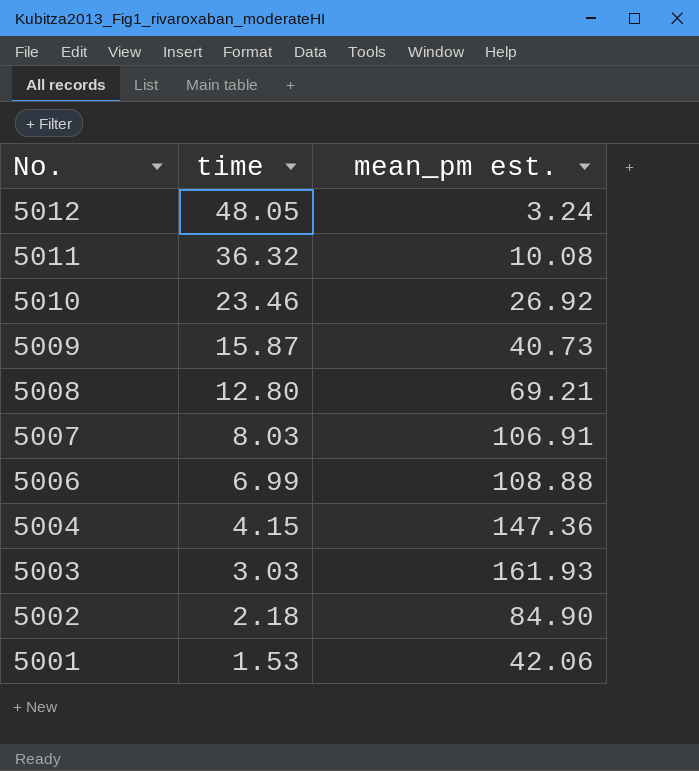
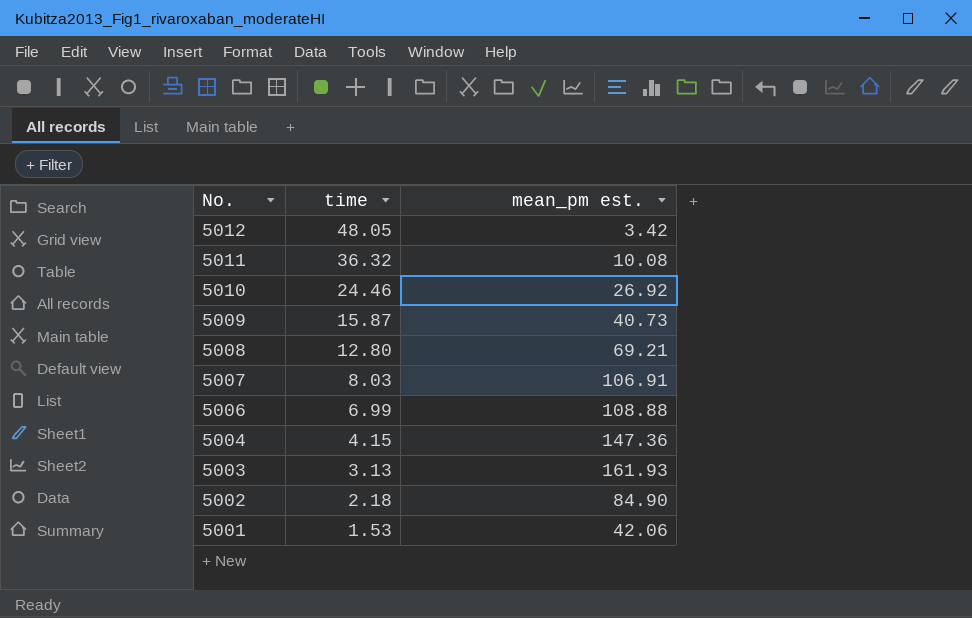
5012 | mean_pm est.: 3.24 -> 3.42
5010 | time: 23.46 -> 24.46
5003 | time: 3.03 -> 3.13

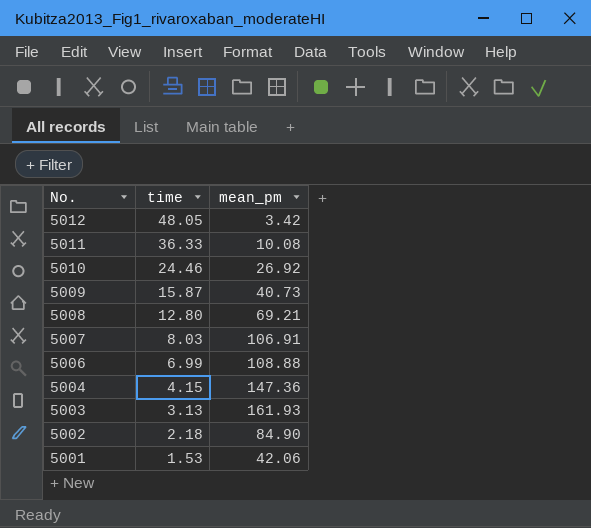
column name: mean_pm est. -> mean_pm
5011 | time: 36.32 -> 36.33

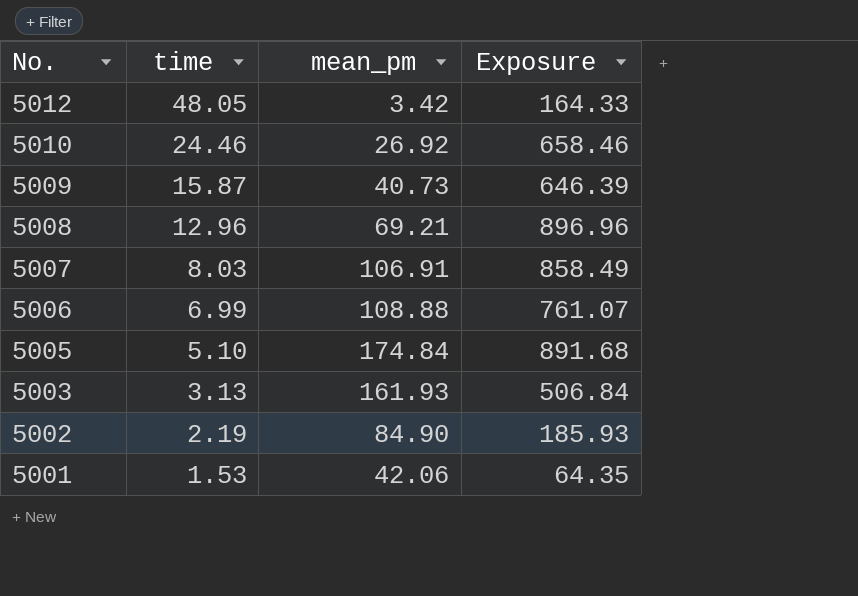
column Exposure | formula: none -> [time] * [mean_pm]
row 5011: 36.33 | 10.08 -> none
row 5004: 4.15 | 147.36 -> none
5008 | time: 12.80 -> 12.96
row 5005: none -> 5.10 | 174.84 | 891.68
5002 | time: 2.18 -> 2.19

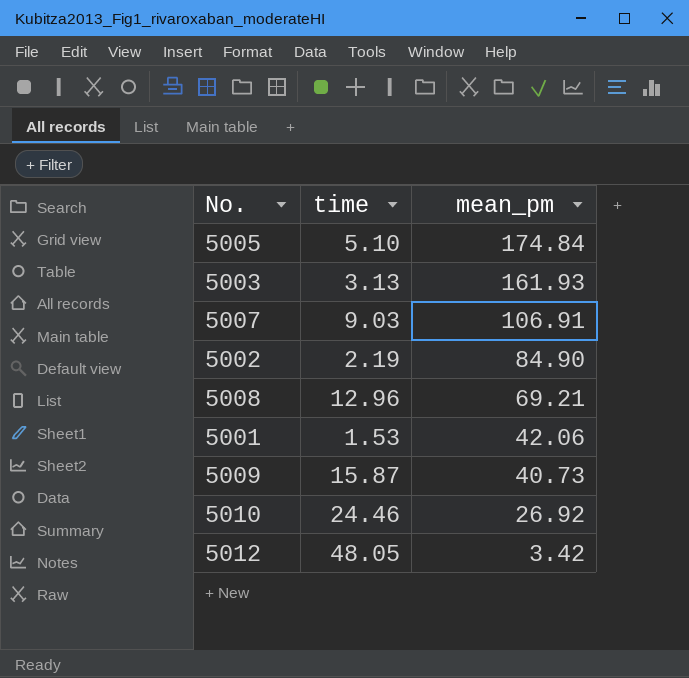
row order: No. descending -> mean_pm descending
column Exposure | formula: [time] * [mean_pm] -> none
row 5006: 6.99 | 108.88 | 761.07 -> none
5007 | time: 8.03 -> 9.03

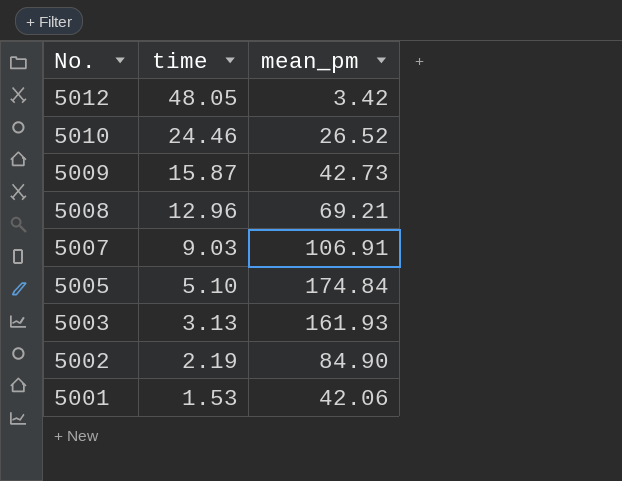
row order: mean_pm descending -> No. descending
5010 | mean_pm: 26.92 -> 26.52
5009 | mean_pm: 40.73 -> 42.73

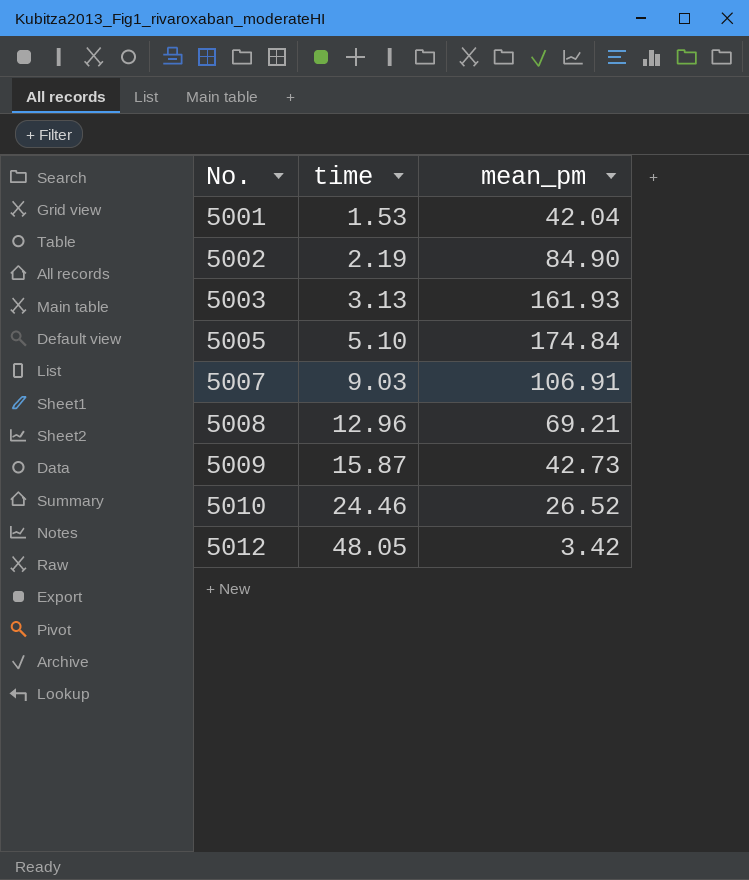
row order: No. descending -> No. ascending
5001 | mean_pm: 42.06 -> 42.04

